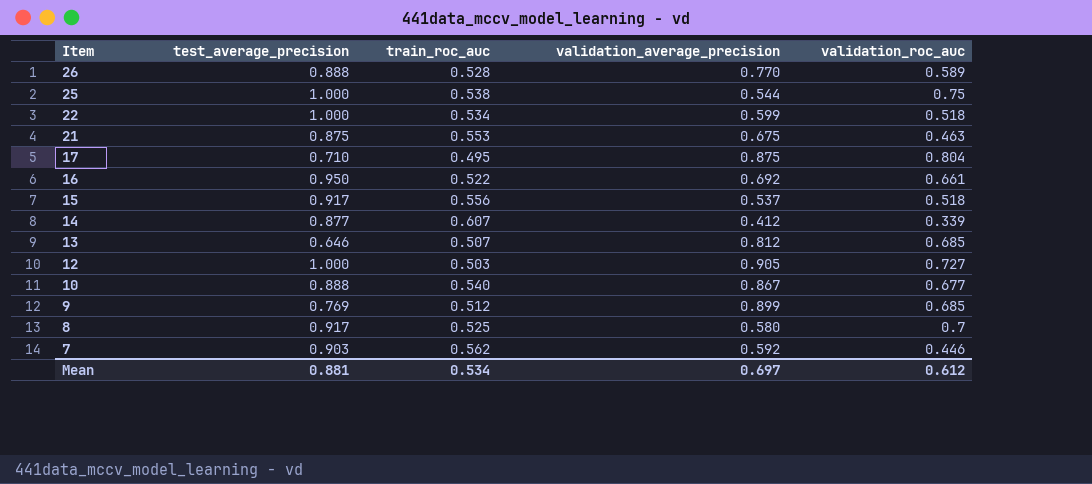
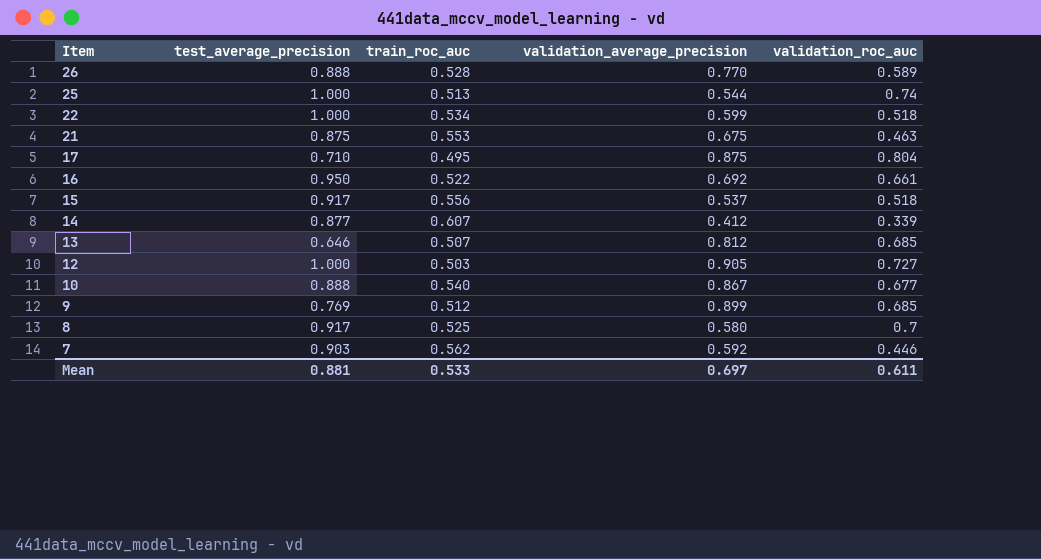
25 | train_roc_auc: 0.538 -> 0.513
25 | validation_roc_auc: 0.75 -> 0.74
Mean | train_roc_auc: 0.534 -> 0.533
Mean | validation_roc_auc: 0.612 -> 0.611

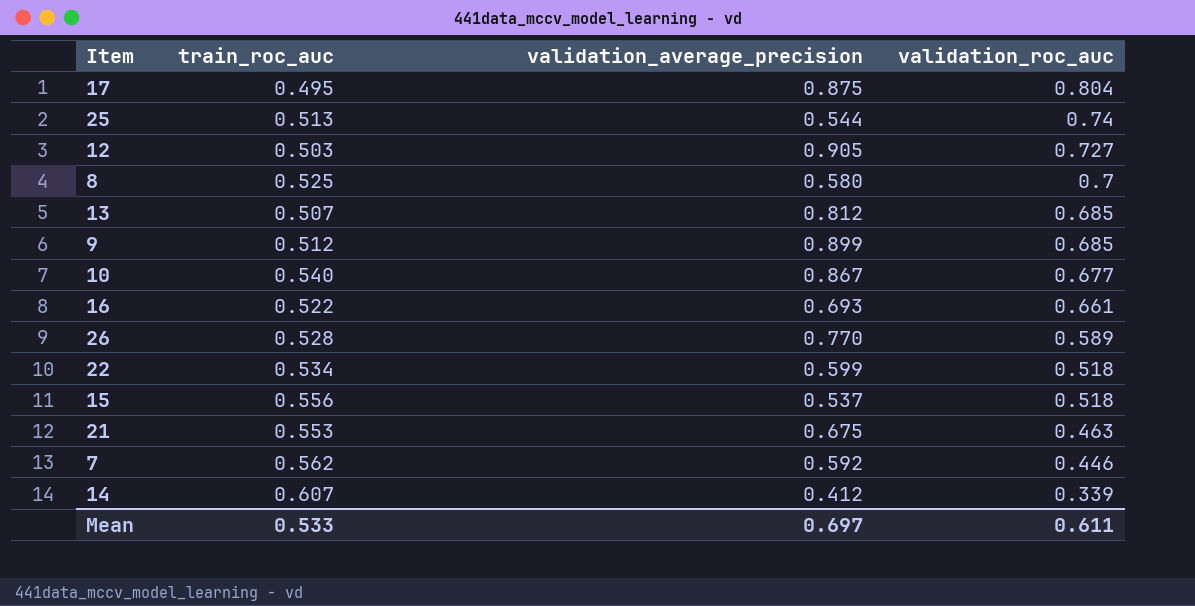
row order: Item descending -> validation_roc_auc descending
column test_average_precision | position: 2 -> none
16 | validation_average_precision: 0.692 -> 0.693

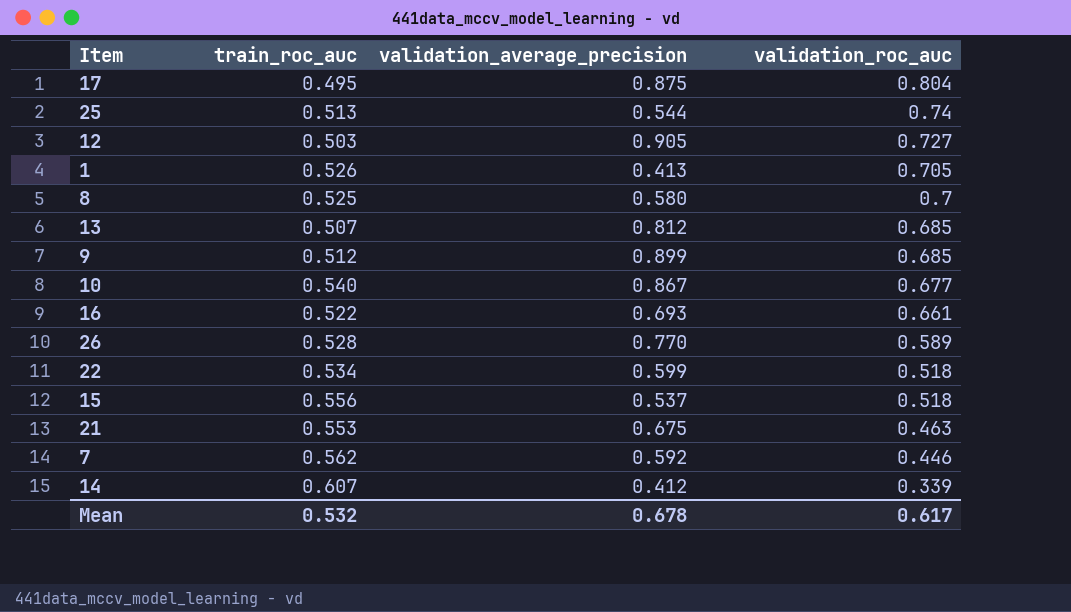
row 1: none -> 0.526 | 0.413 | 0.705
Mean | train_roc_auc: 0.533 -> 0.532
Mean | validation_average_precision: 0.697 -> 0.678
Mean | validation_roc_auc: 0.611 -> 0.617

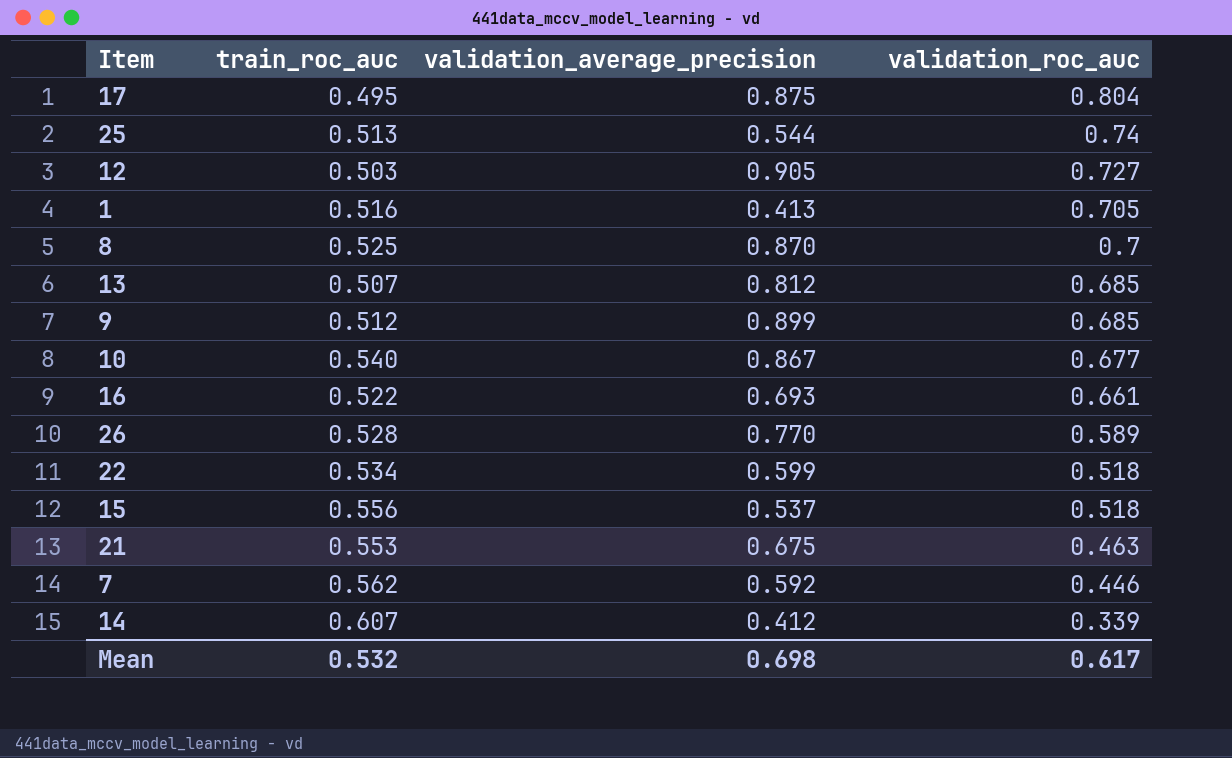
1 | train_roc_auc: 0.526 -> 0.516
8 | validation_average_precision: 0.580 -> 0.870
Mean | validation_average_precision: 0.678 -> 0.698

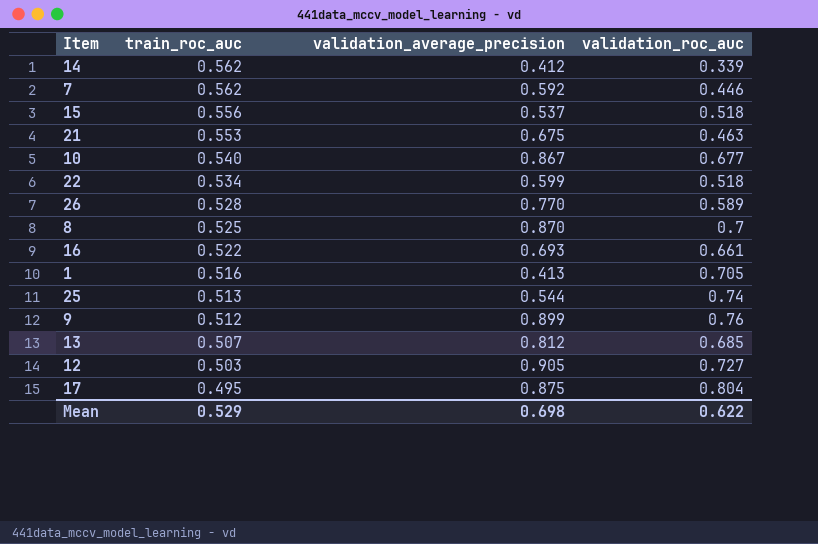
row order: validation_roc_auc descending -> train_roc_auc descending
14 | train_roc_auc: 0.607 -> 0.562
9 | validation_roc_auc: 0.685 -> 0.76
Mean | train_roc_auc: 0.532 -> 0.529
Mean | validation_roc_auc: 0.617 -> 0.622

